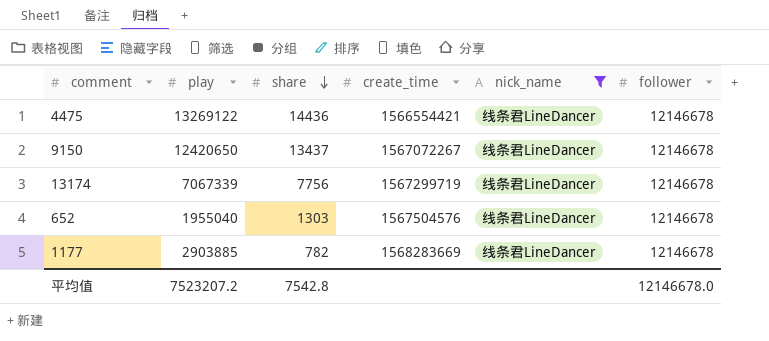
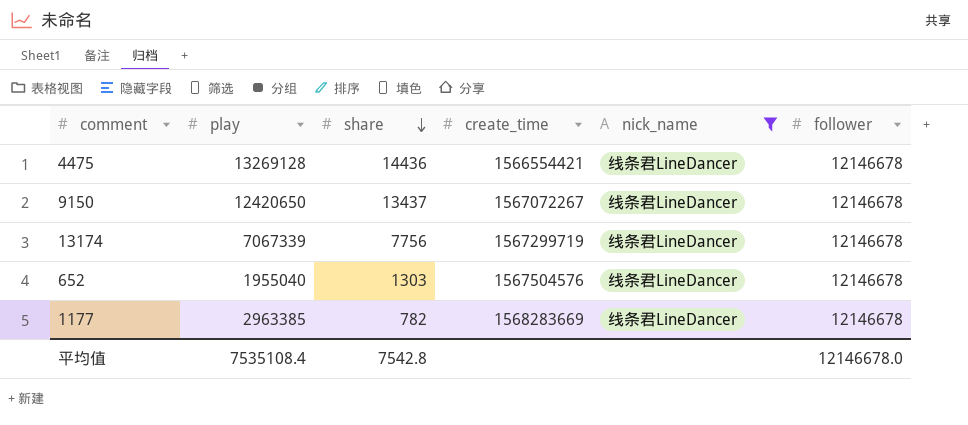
4475 | play: 13269122 -> 13269128
1177 | play: 2903885 -> 2963385
平均值 | play: 7523207.2 -> 7535108.4

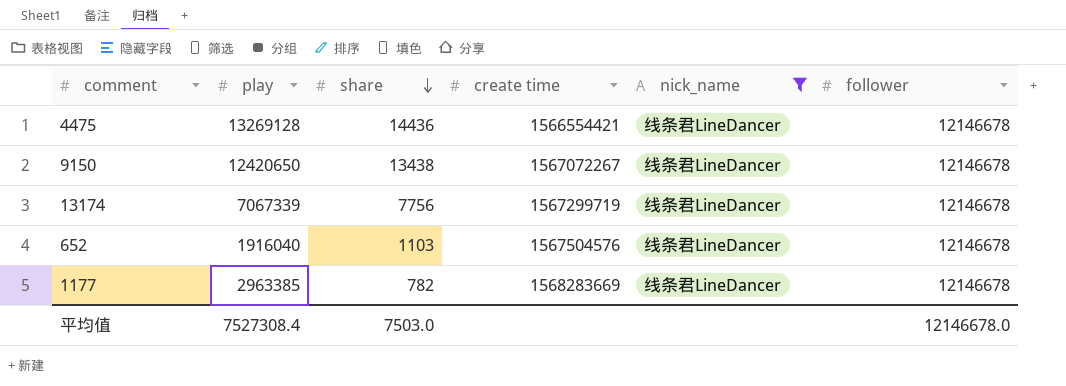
column name: create_time -> create time
9150 | share: 13437 -> 13438
652 | play: 1955040 -> 1916040
652 | share: 1303 -> 1103
平均值 | play: 7535108.4 -> 7527308.4
平均值 | share: 7542.8 -> 7503.0

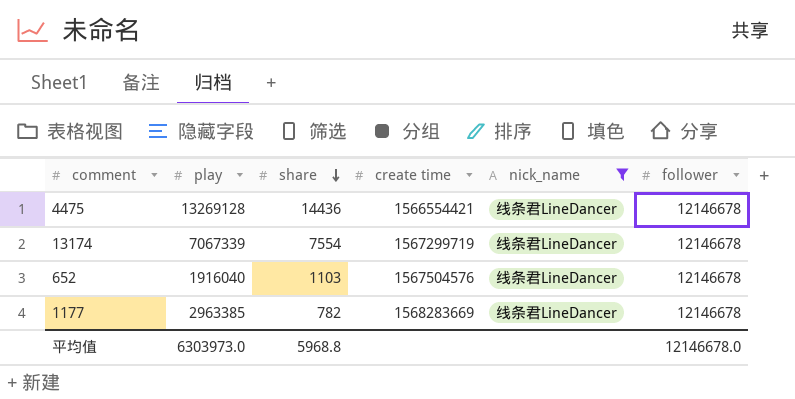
row 9150: 12420650 | 13438 | 1567072267 | 线条君LineDancer | 12146678 -> none
13174 | share: 7756 -> 7554
平均值 | play: 7527308.4 -> 6303973.0
平均值 | share: 7503.0 -> 5968.8

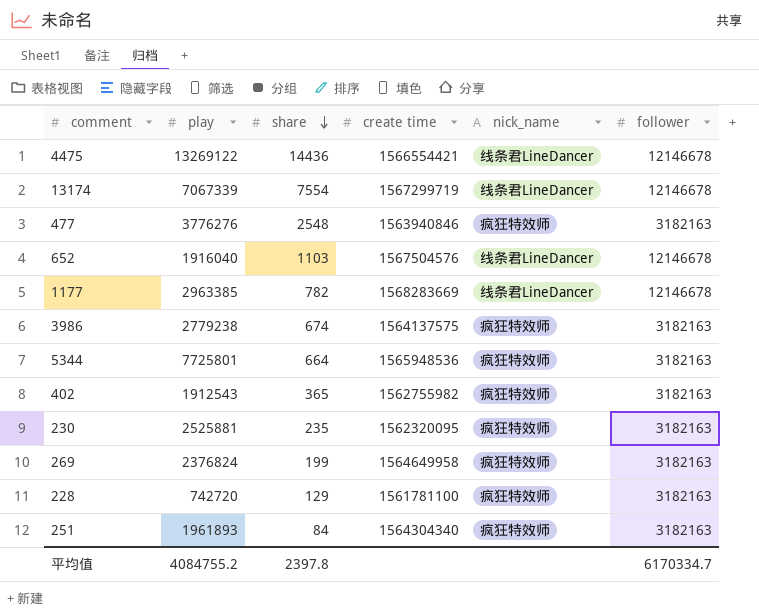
filter: nick_name = 线条君LineDancer -> none
4475 | play: 13269128 -> 13269122
平均值 | play: 6303973.0 -> 4084755.2
平均值 | share: 5968.8 -> 2397.8
平均值 | follower: 12146678.0 -> 6170334.7

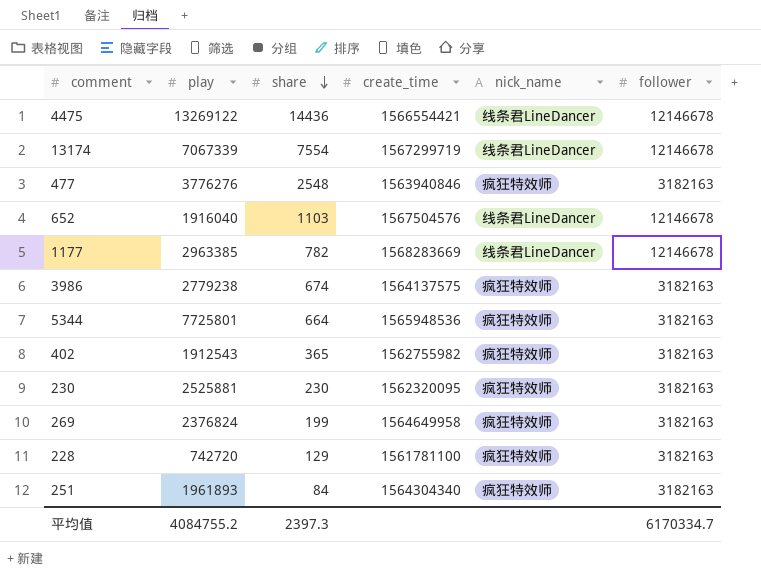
column name: create time -> create_time
230 | share: 235 -> 230
平均值 | share: 2397.8 -> 2397.3

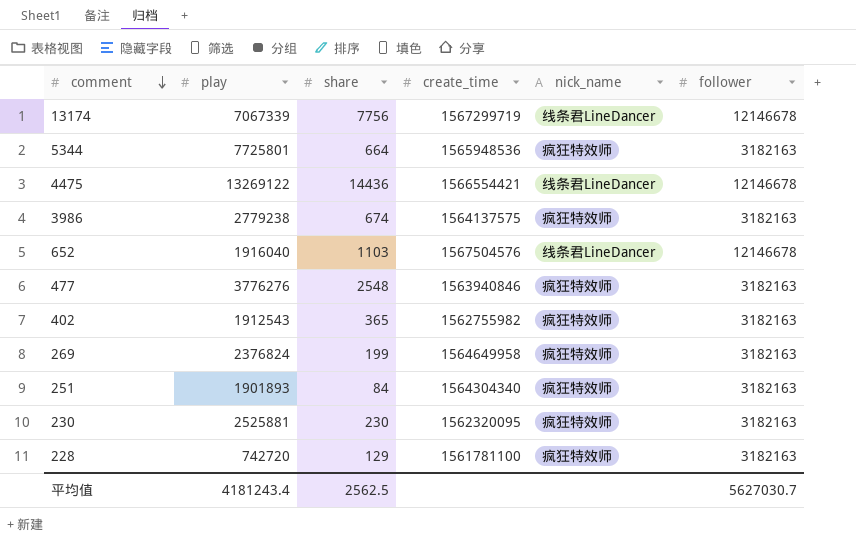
row order: share descending -> comment descending
row 1177: 2963385 | 782 | 1568283669 | 线条君LineDancer | 12146678 -> none
13174 | share: 7554 -> 7756
251 | play: 1961893 -> 1901893
平均值 | play: 4084755.2 -> 4181243.4
平均值 | share: 2397.3 -> 2562.5
平均值 | follower: 6170334.7 -> 5627030.7

